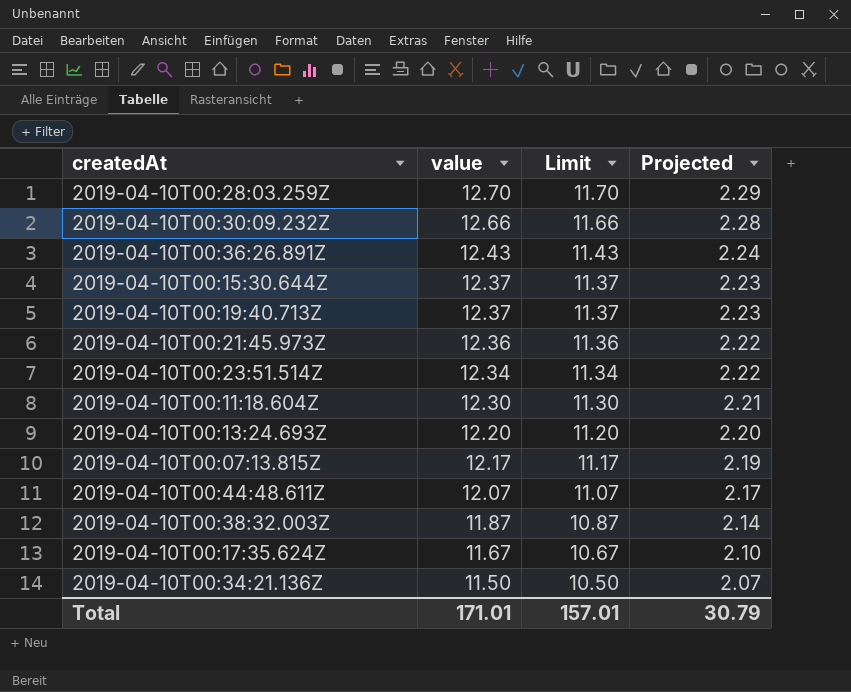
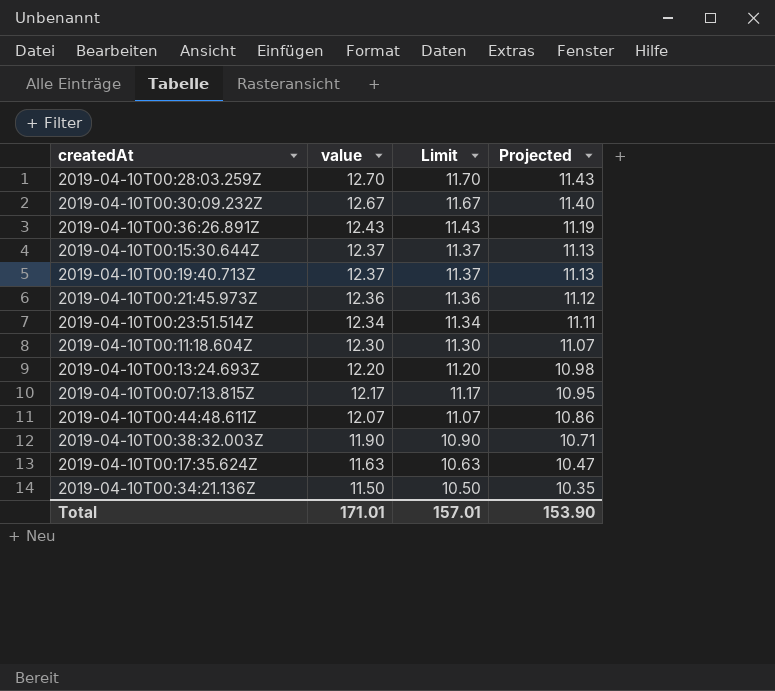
column Projected | formula: [value] * 0.18 -> [value] * 0.9
2019-04-10T00:30:09.232Z | value: 12.66 -> 12.67
2019-04-10T00:30:09.232Z | Limit: 11.66 -> 11.67
2019-04-10T00:38:32.003Z | value: 11.87 -> 11.90
2019-04-10T00:38:32.003Z | Limit: 10.87 -> 10.90
2019-04-10T00:17:35.624Z | value: 11.67 -> 11.63
2019-04-10T00:17:35.624Z | Limit: 10.67 -> 10.63
Total | Projected: 30.79 -> 153.90

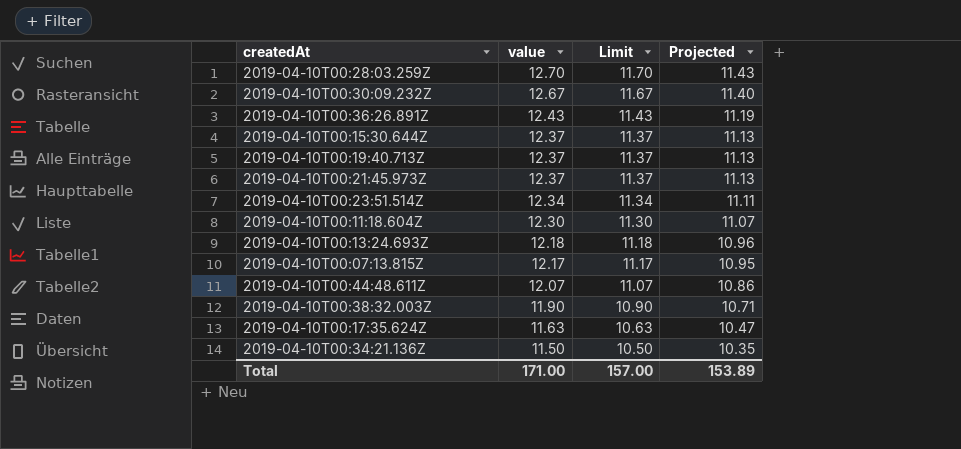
2019-04-10T00:21:45.973Z | value: 12.36 -> 12.37
2019-04-10T00:21:45.973Z | Limit: 11.36 -> 11.37
2019-04-10T00:21:45.973Z | Projected: 11.12 -> 11.13
2019-04-10T00:13:24.693Z | value: 12.20 -> 12.18
2019-04-10T00:13:24.693Z | Limit: 11.20 -> 11.18
2019-04-10T00:13:24.693Z | Projected: 10.98 -> 10.96
Total | value: 171.01 -> 171.00
Total | Limit: 157.01 -> 157.00
Total | Projected: 153.90 -> 153.89

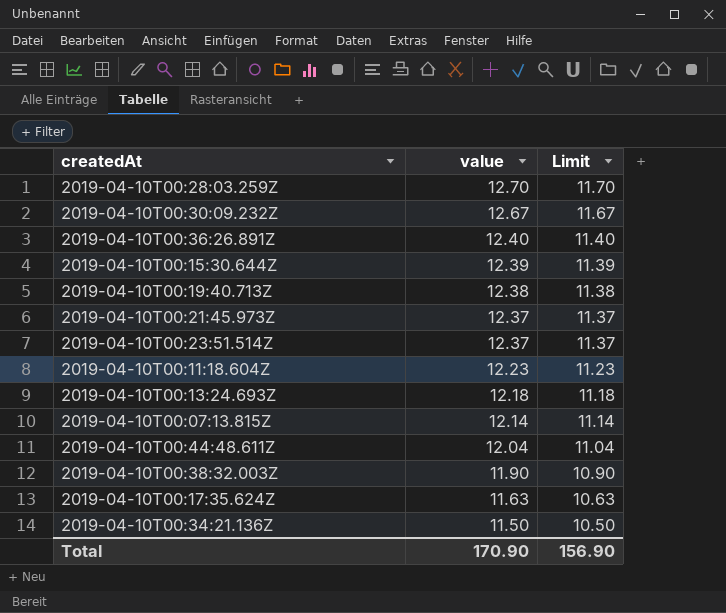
column Projected | formula: [value] * 0.9 -> none
2019-04-10T00:36:26.891Z | value: 12.43 -> 12.40
2019-04-10T00:36:26.891Z | Limit: 11.43 -> 11.40
2019-04-10T00:15:30.644Z | value: 12.37 -> 12.39
2019-04-10T00:15:30.644Z | Limit: 11.37 -> 11.39
2019-04-10T00:19:40.713Z | value: 12.37 -> 12.38
2019-04-10T00:19:40.713Z | Limit: 11.37 -> 11.38
2019-04-10T00:23:51.514Z | value: 12.34 -> 12.37
2019-04-10T00:23:51.514Z | Limit: 11.34 -> 11.37
2019-04-10T00:11:18.604Z | value: 12.30 -> 12.23
2019-04-10T00:11:18.604Z | Limit: 11.30 -> 11.23
2019-04-10T00:07:13.815Z | value: 12.17 -> 12.14
2019-04-10T00:07:13.815Z | Limit: 11.17 -> 11.14
2019-04-10T00:44:48.611Z | value: 12.07 -> 12.04
2019-04-10T00:44:48.611Z | Limit: 11.07 -> 11.04
Total | value: 171.00 -> 170.90
Total | Limit: 157.00 -> 156.90

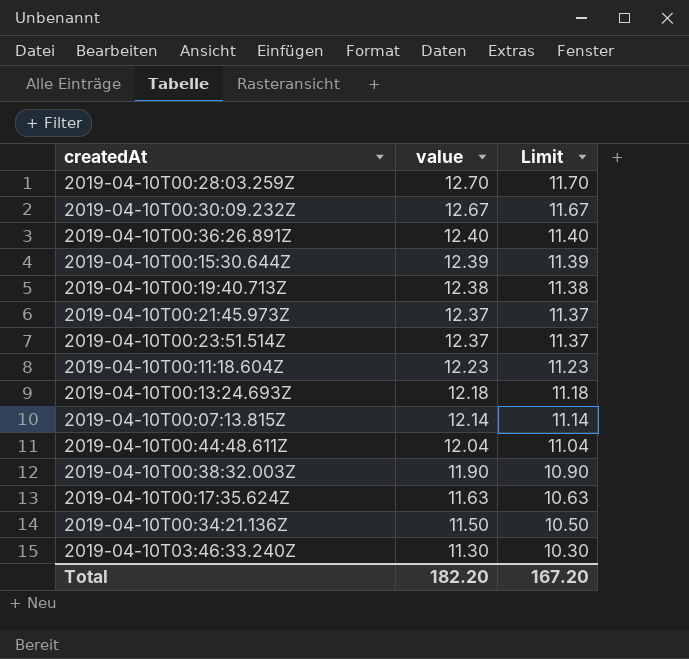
row 2019-04-10T03:46:33.240Z: none -> 11.30 | 10.30
Total | value: 170.90 -> 182.20
Total | Limit: 156.90 -> 167.20

